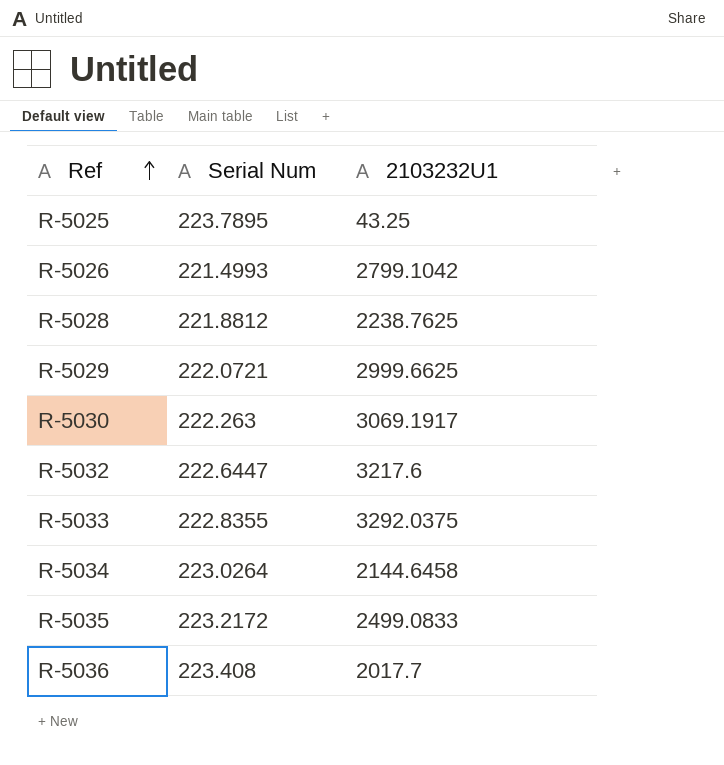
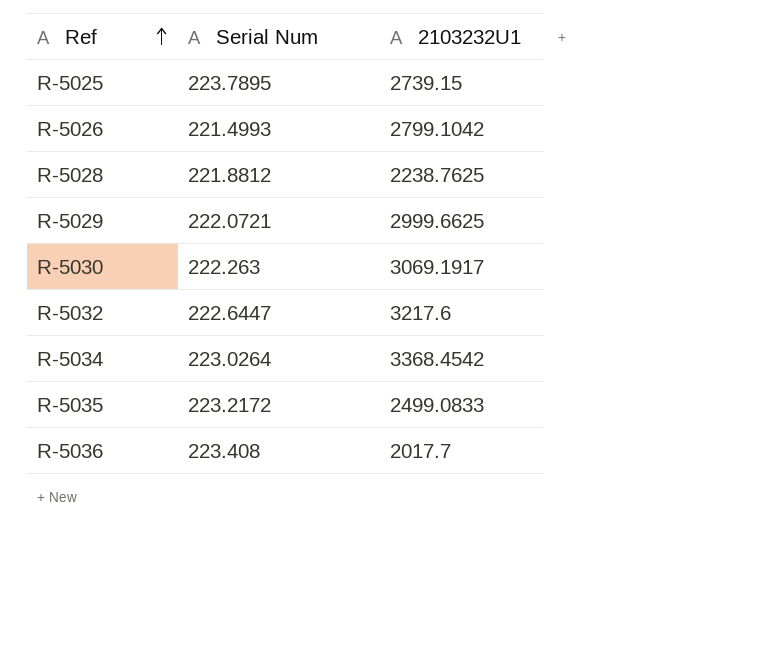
row R-5033: 222.8355 | 3292.0375 -> none
R-5025 | 2103232U1: 43.25 -> 2739.15
R-5034 | 2103232U1: 2144.6458 -> 3368.4542

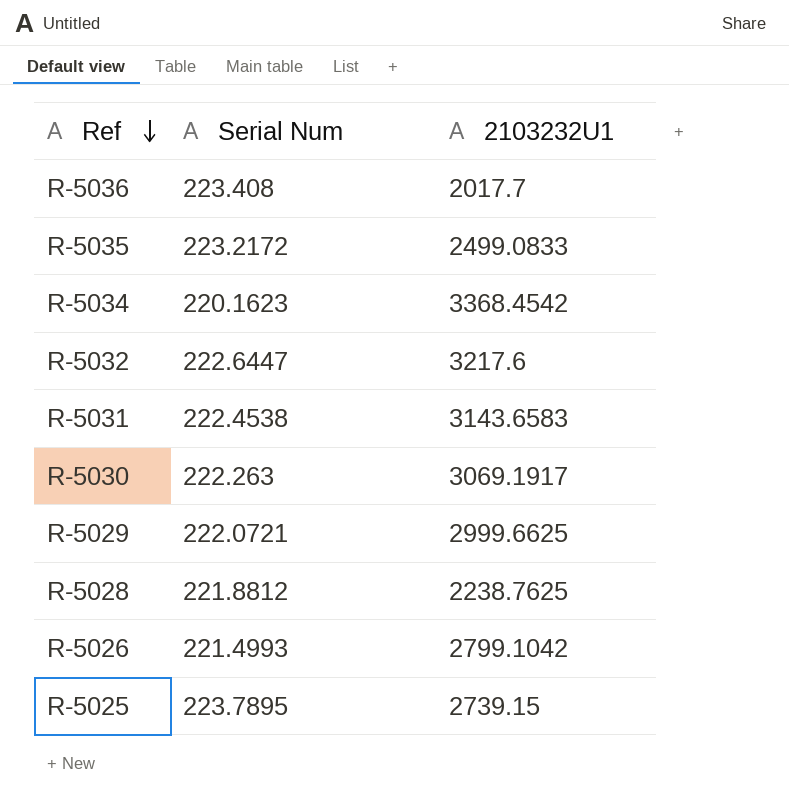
row order: Ref ascending -> Ref descending
R-5034 | Serial Num: 223.0264 -> 220.1623
row R-5031: none -> 222.4538 | 3143.6583

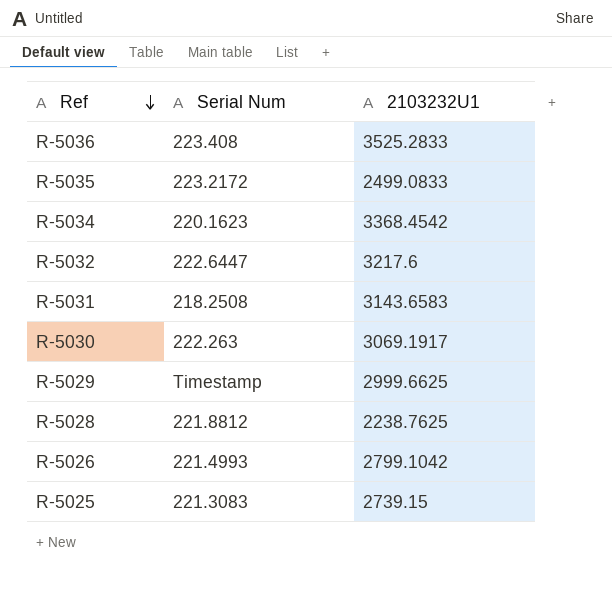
R-5036 | 2103232U1: 2017.7 -> 3525.2833
R-5031 | Serial Num: 222.4538 -> 218.2508
R-5029 | Serial Num: 222.0721 -> Timestamp
R-5025 | Serial Num: 223.7895 -> 221.3083

